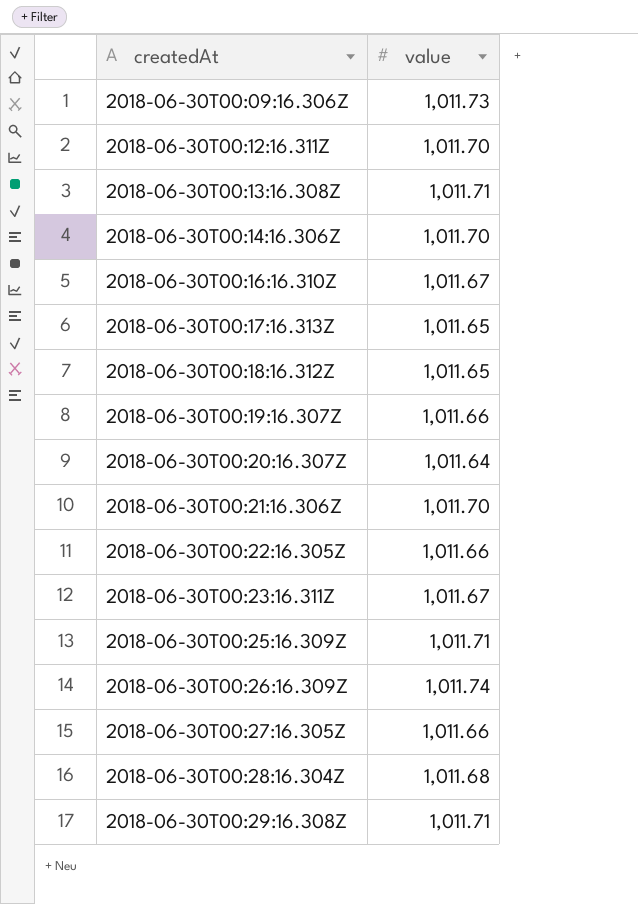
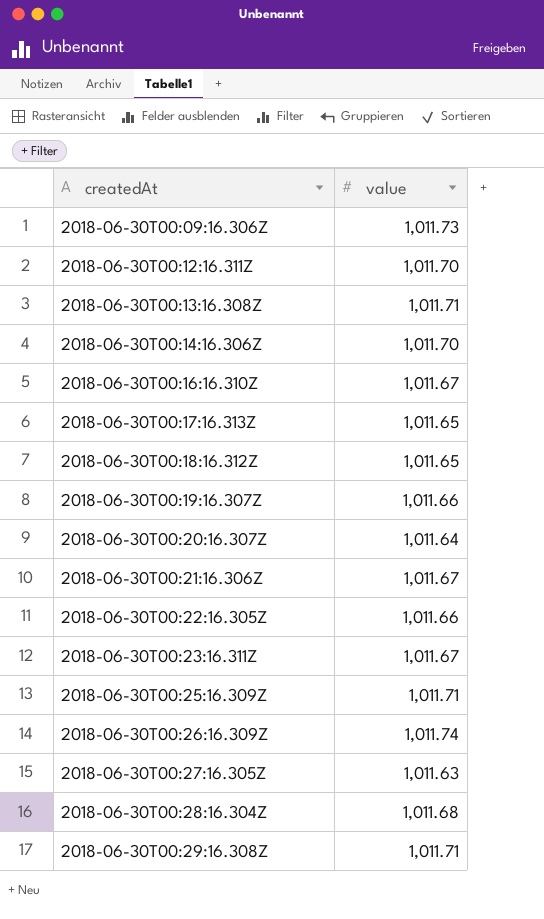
2018-06-30T00:21:16.306Z | value: 1,011.70 -> 1,011.67
2018-06-30T00:27:16.305Z | value: 1,011.66 -> 1,011.63

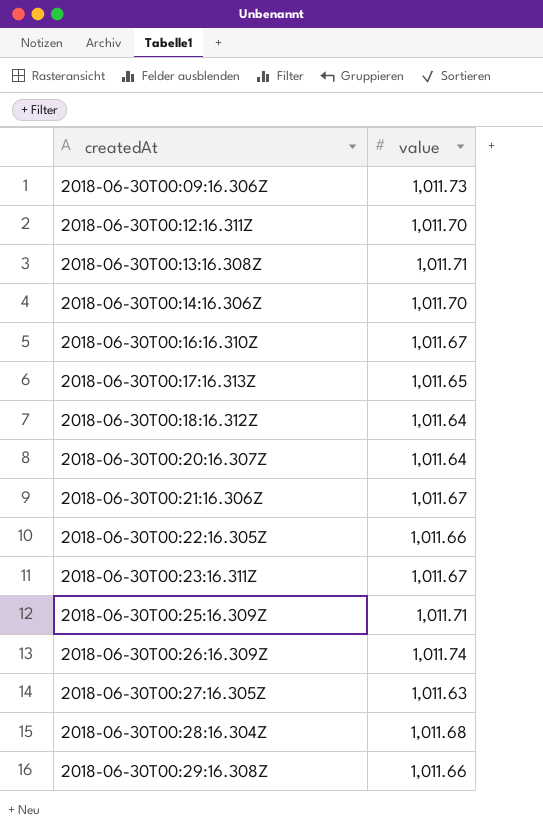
row 2018-06-30T00:19:16.307Z: 1,011.66 -> none
2018-06-30T00:18:16.312Z | value: 1,011.65 -> 1,011.64
2018-06-30T00:29:16.308Z | value: 1,011.71 -> 1,011.66

